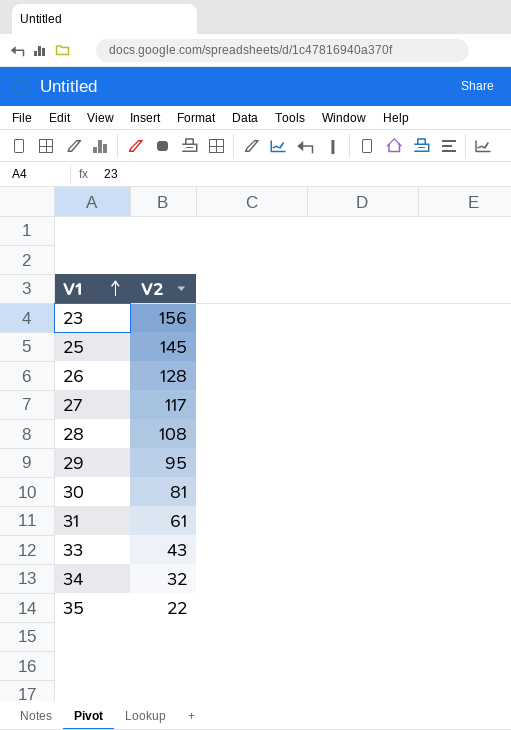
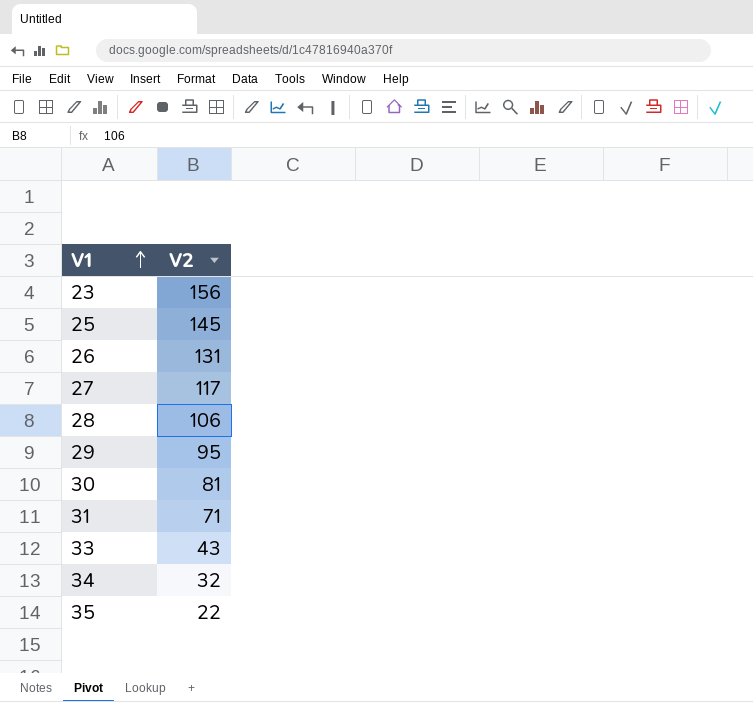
26 | V2: 128 -> 131
28 | V2: 108 -> 106
31 | V2: 61 -> 71

